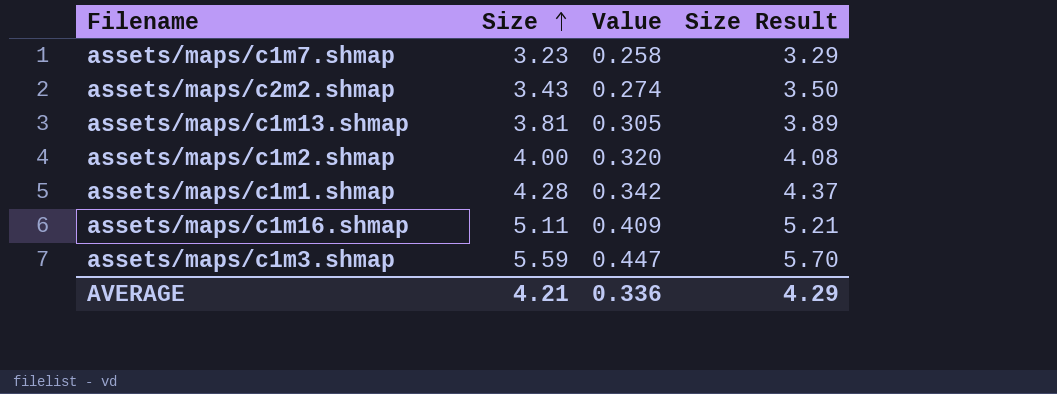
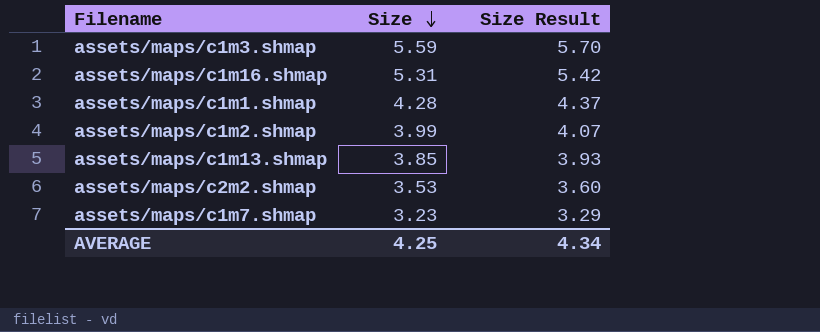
row order: Size ascending -> Size descending
column Value | formula: [Size] * 0.08 -> none
assets/maps/c1m16.shmap | Size: 5.11 -> 5.31
assets/maps/c1m16.shmap | Size Result: 5.21 -> 5.42
assets/maps/c1m2.shmap | Size: 4.00 -> 3.99
assets/maps/c1m2.shmap | Size Result: 4.08 -> 4.07
assets/maps/c1m13.shmap | Size: 3.81 -> 3.85
assets/maps/c1m13.shmap | Size Result: 3.89 -> 3.93
assets/maps/c2m2.shmap | Size: 3.43 -> 3.53
assets/maps/c2m2.shmap | Size Result: 3.50 -> 3.60
AVERAGE | Size: 4.21 -> 4.25
AVERAGE | Size Result: 4.29 -> 4.34

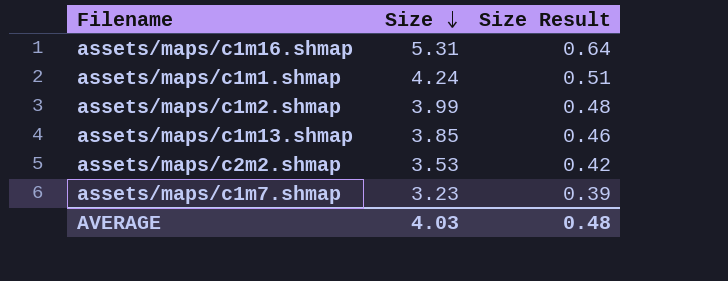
column Size Result | formula: [Size] * 1.02 -> [Size] * 0.12
row assets/maps/c1m3.shmap: 5.59 | 5.70 -> none
assets/maps/c1m1.shmap | Size: 4.28 -> 4.24
AVERAGE | Size: 4.25 -> 4.03
AVERAGE | Size Result: 4.34 -> 0.48

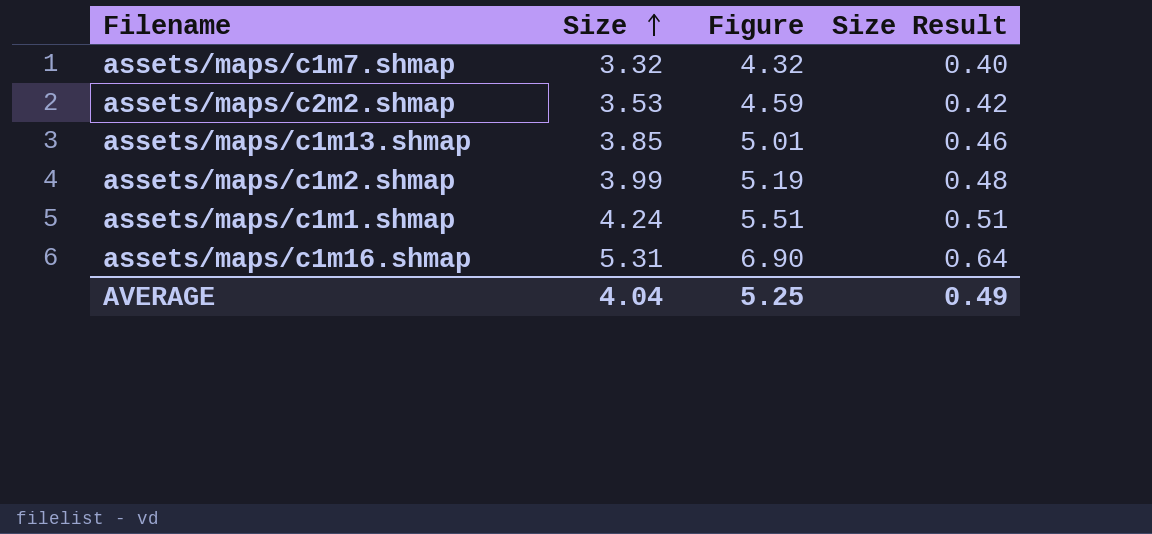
row order: Size descending -> Size ascending
column Figure | formula: none -> [Size] * 1.3
assets/maps/c1m7.shmap | Size: 3.23 -> 3.32
assets/maps/c1m7.shmap | Size Result: 0.39 -> 0.40
AVERAGE | Size: 4.03 -> 4.04
AVERAGE | Size Result: 0.48 -> 0.49

